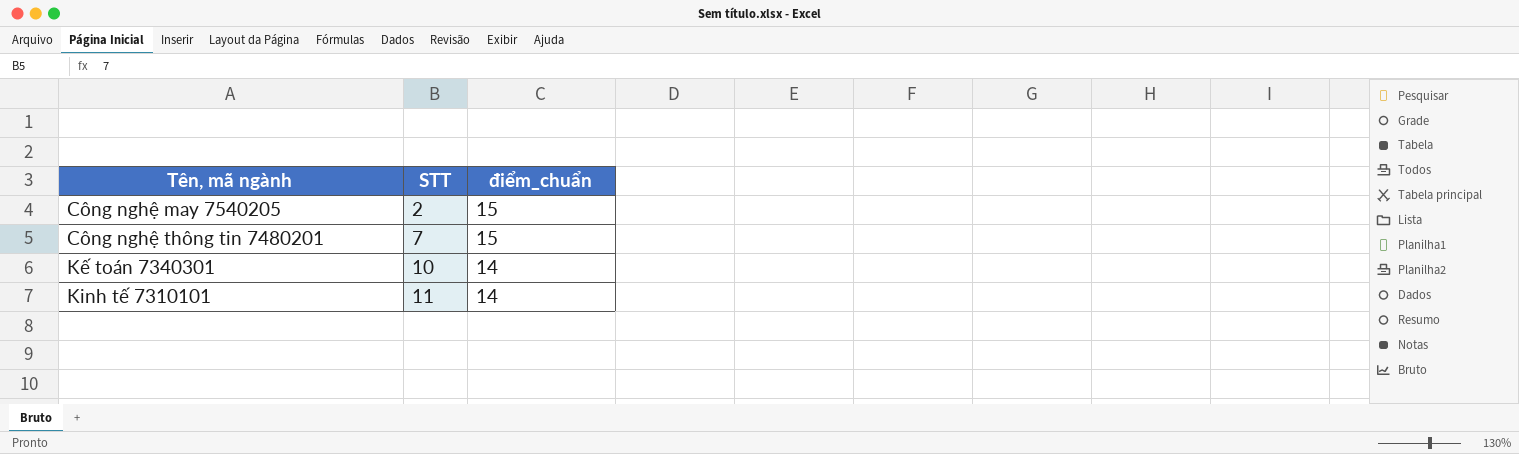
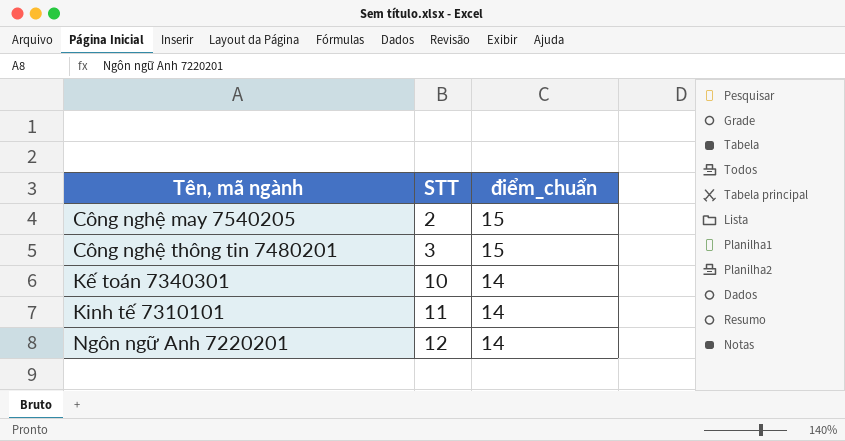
Công nghệ thông tin 7480201 | STT: 7 -> 3
row Ngôn ngữ Anh 7220201: none -> 12 | 14

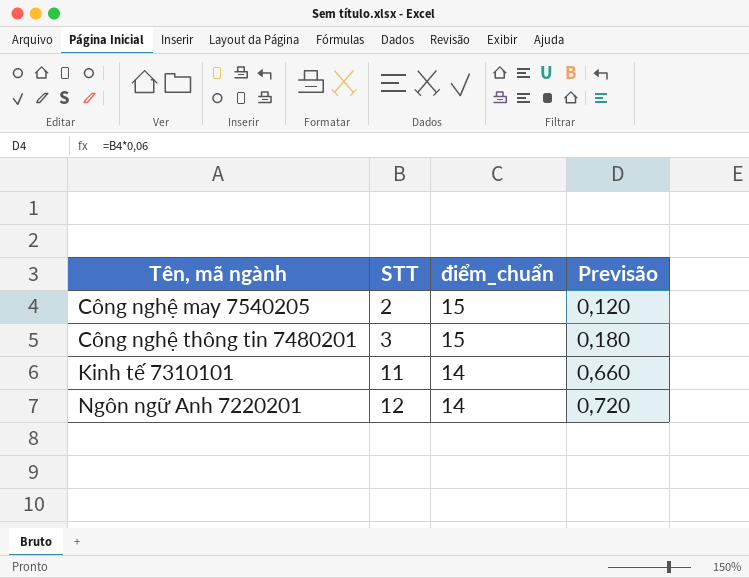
column Previsão | formula: none -> [STT] * 0,06
row Kế toán 7340301: 10 | 14 -> none

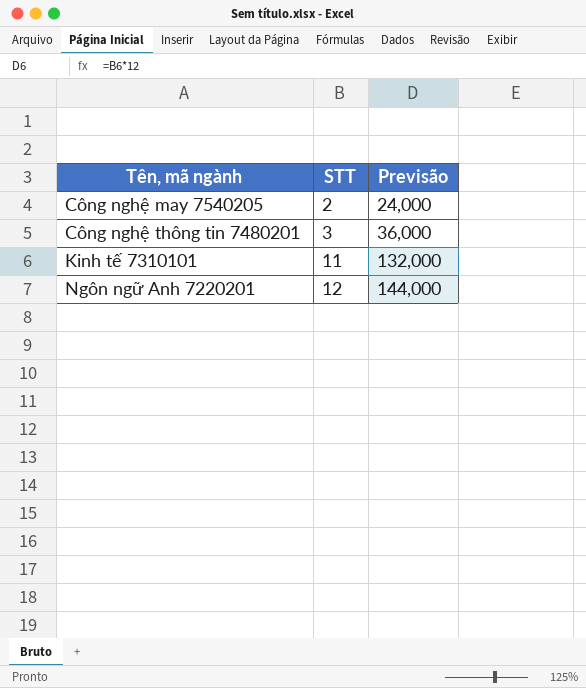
column điểm_chuẩn | position: 3 -> none
column Previsão | formula: [STT] * 0,06 -> [STT] * 12

